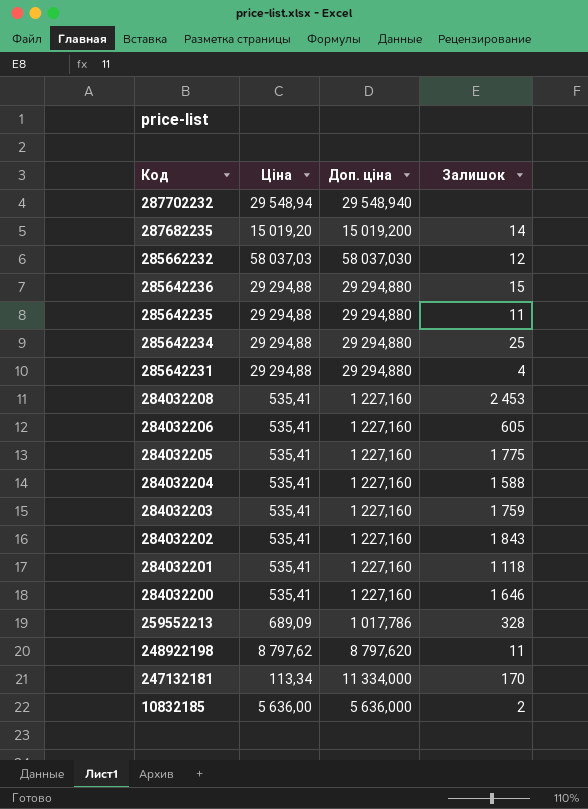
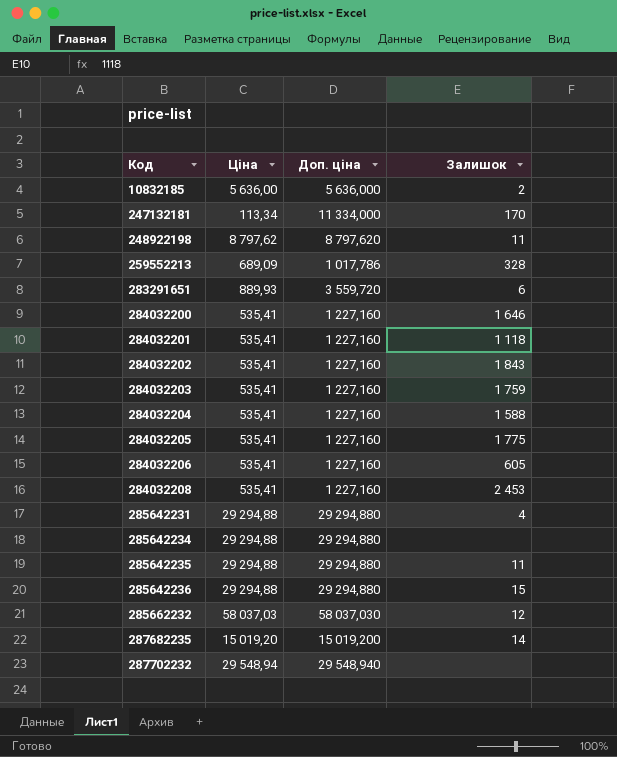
row order: Код descending -> Код ascending
row 283291651: none -> 889,93 | 3 559,720 | 6
285642234 | Залишок: 25 -> none

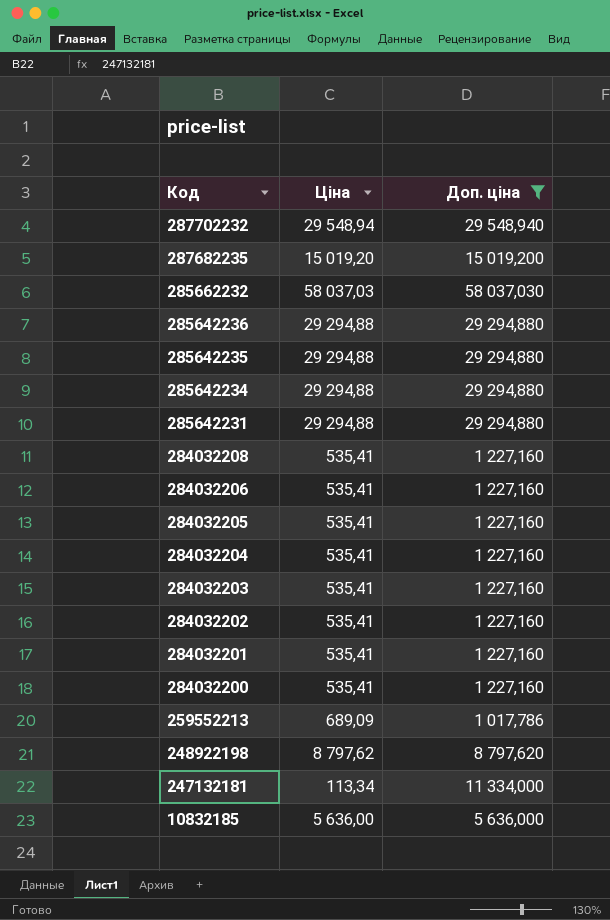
filter: none -> Доп. ціна != 3 559,720
row order: Код ascending -> Код descending
column Залишок | position: 4 -> none

